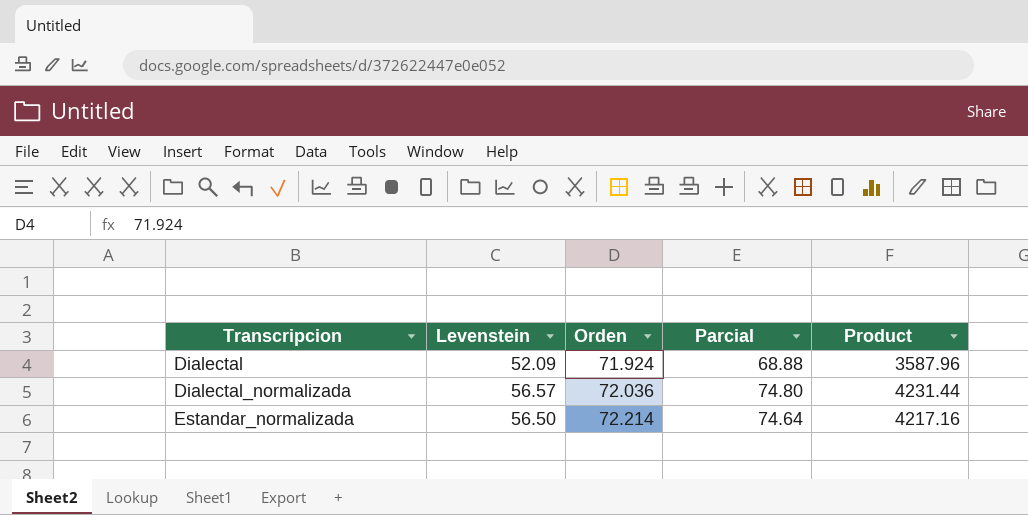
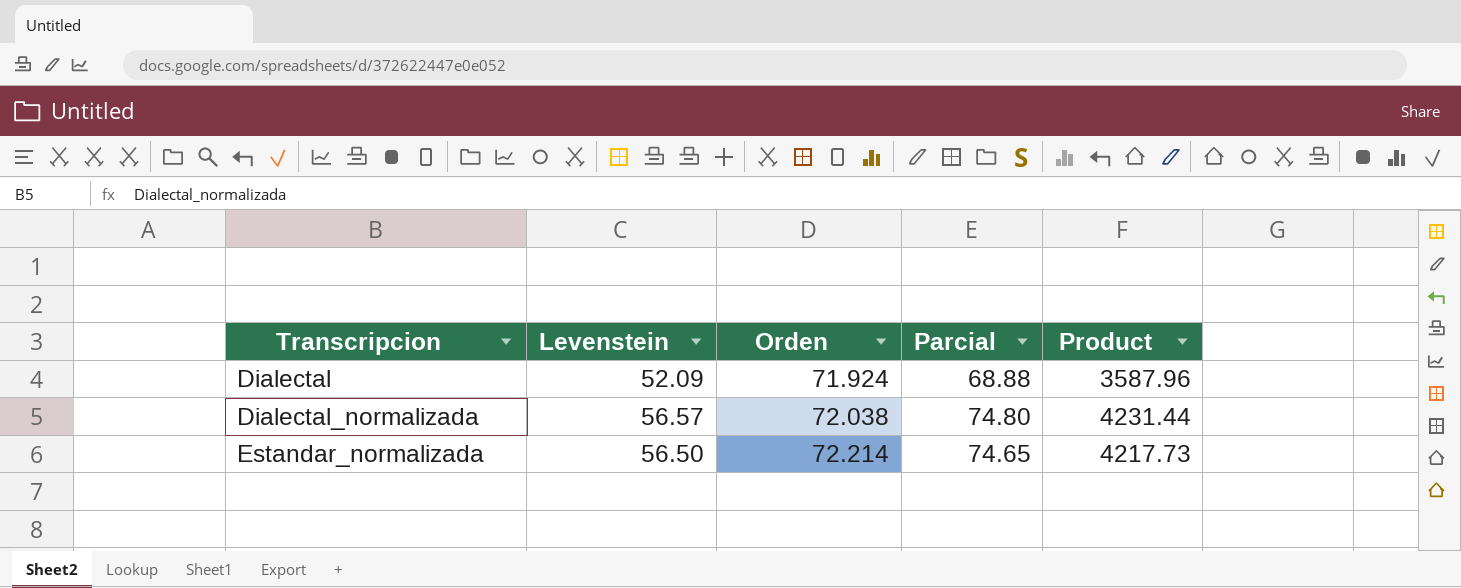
Dialectal_normalizada | Orden: 72.036 -> 72.038
Estandar_normalizada | Parcial: 74.64 -> 74.65
Estandar_normalizada | Product: 4217.16 -> 4217.73

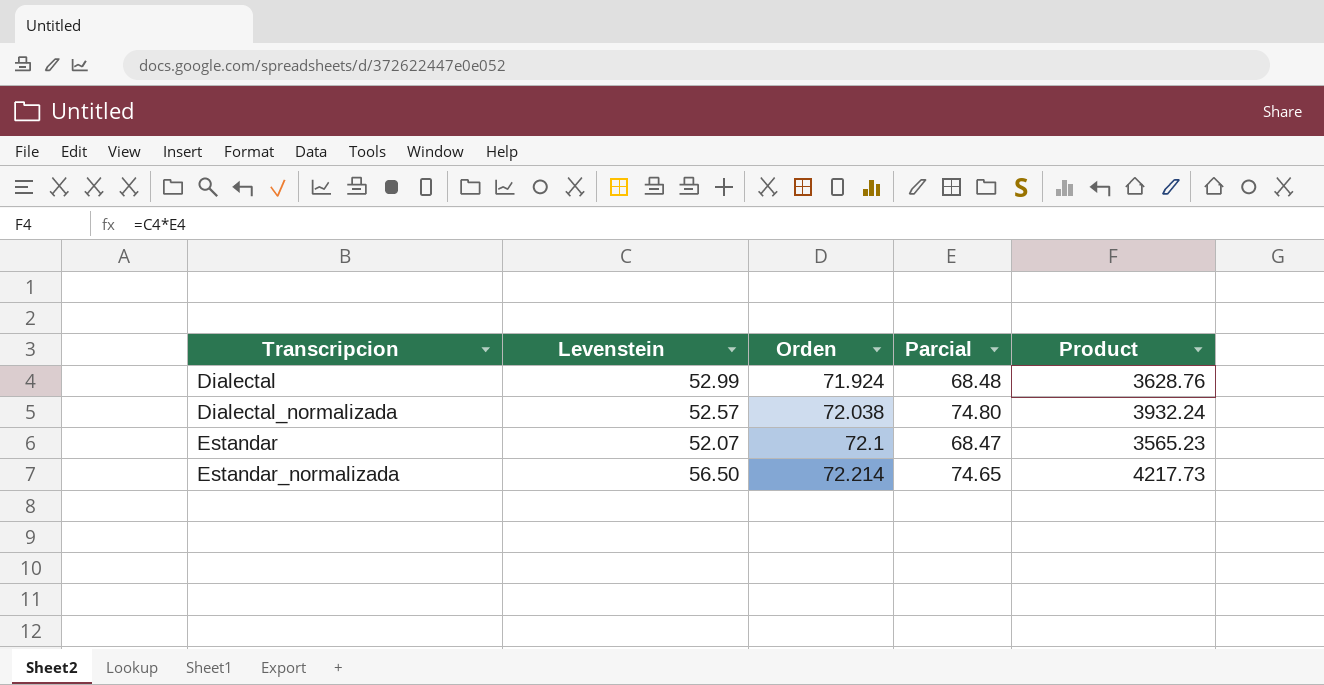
Dialectal | Levenstein: 52.09 -> 52.99
Dialectal | Parcial: 68.88 -> 68.48
Dialectal | Product: 3587.96 -> 3628.76
Dialectal_normalizada | Levenstein: 56.57 -> 52.57
Dialectal_normalizada | Product: 4231.44 -> 3932.24
row Estandar: none -> 52.07 | 72.1 | 68.47 | 3565.23

